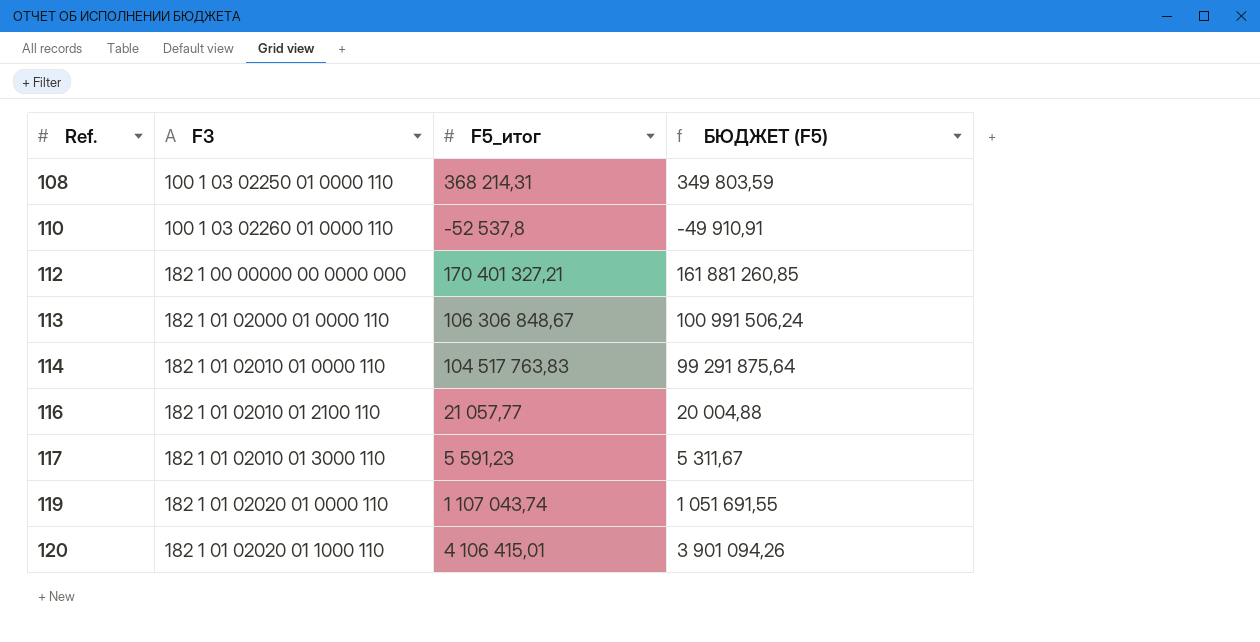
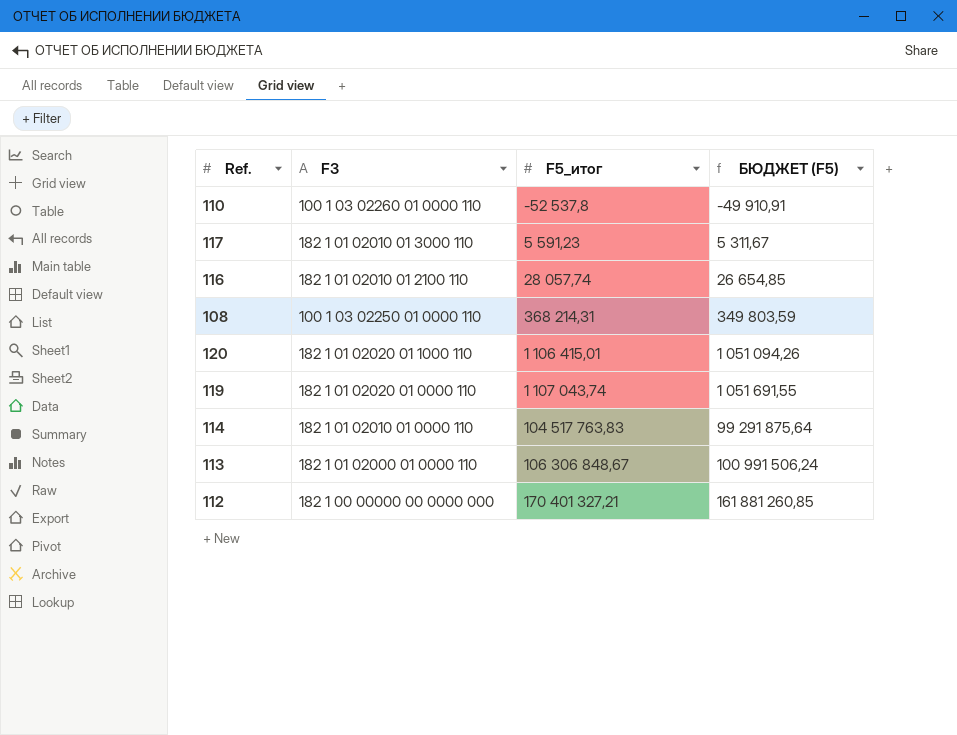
row order: Ref. ascending -> F5_итог ascending
116 | F5_итог: 21 057,77 -> 28 057,74
116 | БЮДЖЕТ (F5): 20 004,88 -> 26 654,85
120 | F5_итог: 4 106 415,01 -> 1 106 415,01
120 | БЮДЖЕТ (F5): 3 901 094,26 -> 1 051 094,26

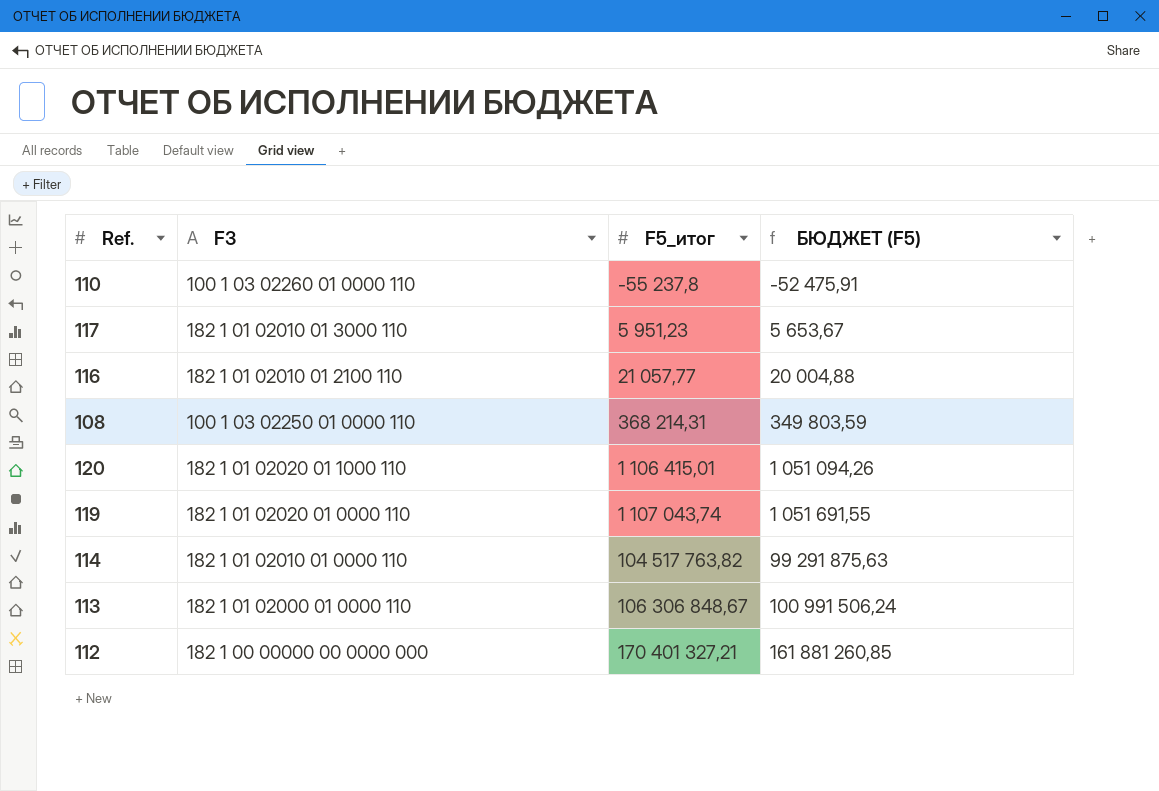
110 | F5_итог: -52 537,8 -> -55 237,8
110 | БЮДЖЕТ (F5): -49 910,91 -> -52 475,91
117 | F5_итог: 5 591,23 -> 5 951,23
117 | БЮДЖЕТ (F5): 5 311,67 -> 5 653,67
116 | F5_итог: 28 057,74 -> 21 057,77
116 | БЮДЖЕТ (F5): 26 654,85 -> 20 004,88
114 | F5_итог: 104 517 763,83 -> 104 517 763,82
114 | БЮДЖЕТ (F5): 99 291 875,64 -> 99 291 875,63

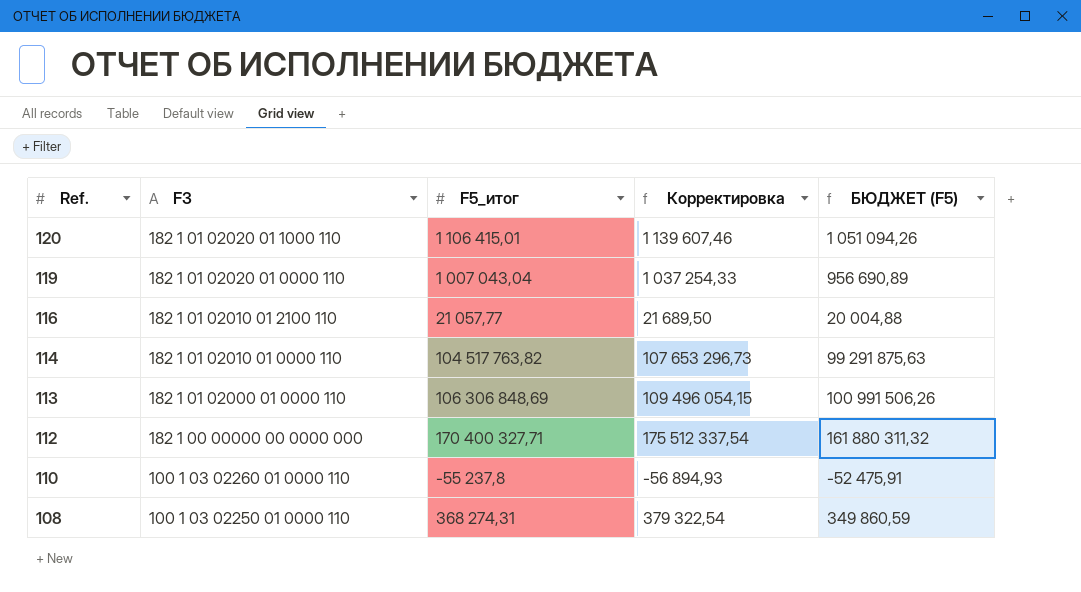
row order: F5_итог ascending -> Ref. descending
column Корректировка | formula: none -> [F5_итог] * 1,03
row 117: 182 1 01 02010 01 3000 110 | 5 951,23 | 5 653,67 -> none
119 | F5_итог: 1 107 043,74 -> 1 007 043,04
119 | БЮДЖЕТ (F5): 1 051 691,55 -> 956 690,89
113 | F5_итог: 106 306 848,67 -> 106 306 848,69
113 | БЮДЖЕТ (F5): 100 991 506,24 -> 100 991 506,26
112 | F5_итог: 170 401 327,21 -> 170 400 327,71
112 | БЮДЖЕТ (F5): 161 881 260,85 -> 161 880 311,32
108 | F5_итог: 368 214,31 -> 368 274,31
108 | БЮДЖЕТ (F5): 349 803,59 -> 349 860,59

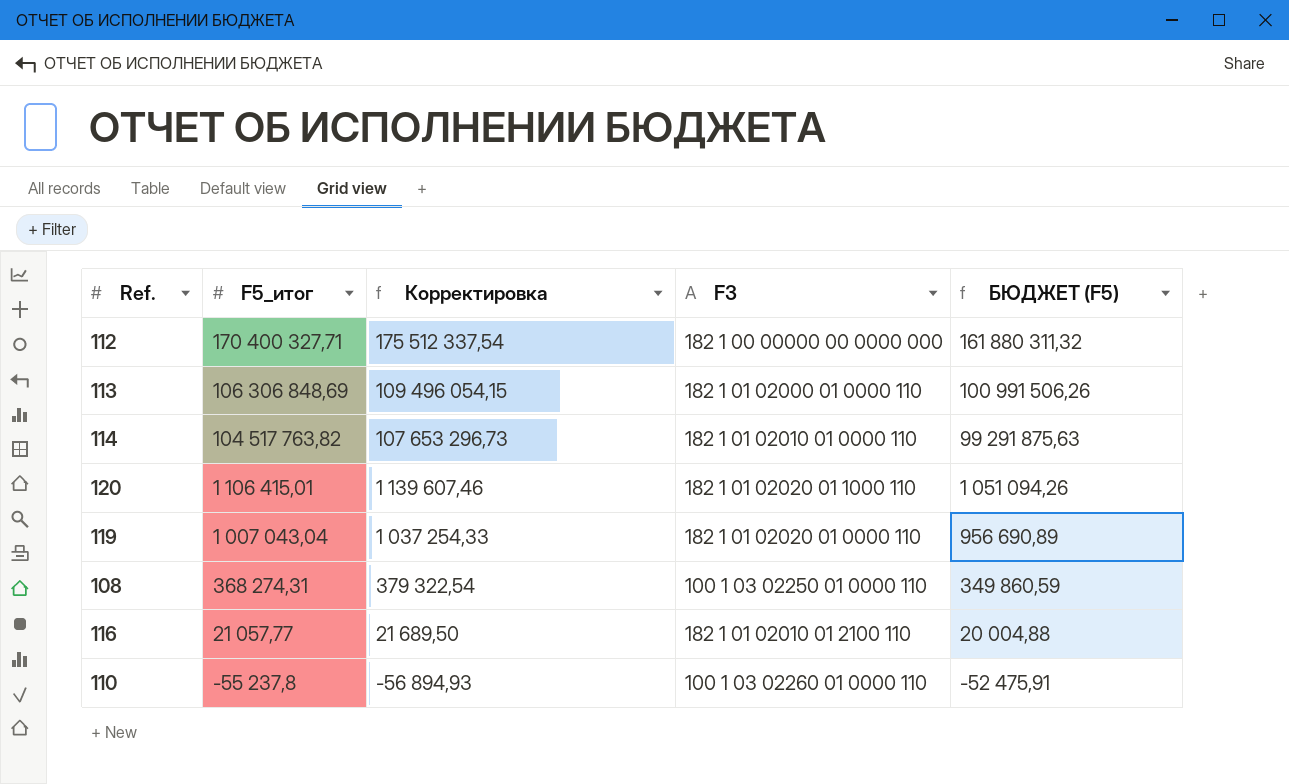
row order: Ref. descending -> F5_итог descending
column F3 | position: 2 -> 4

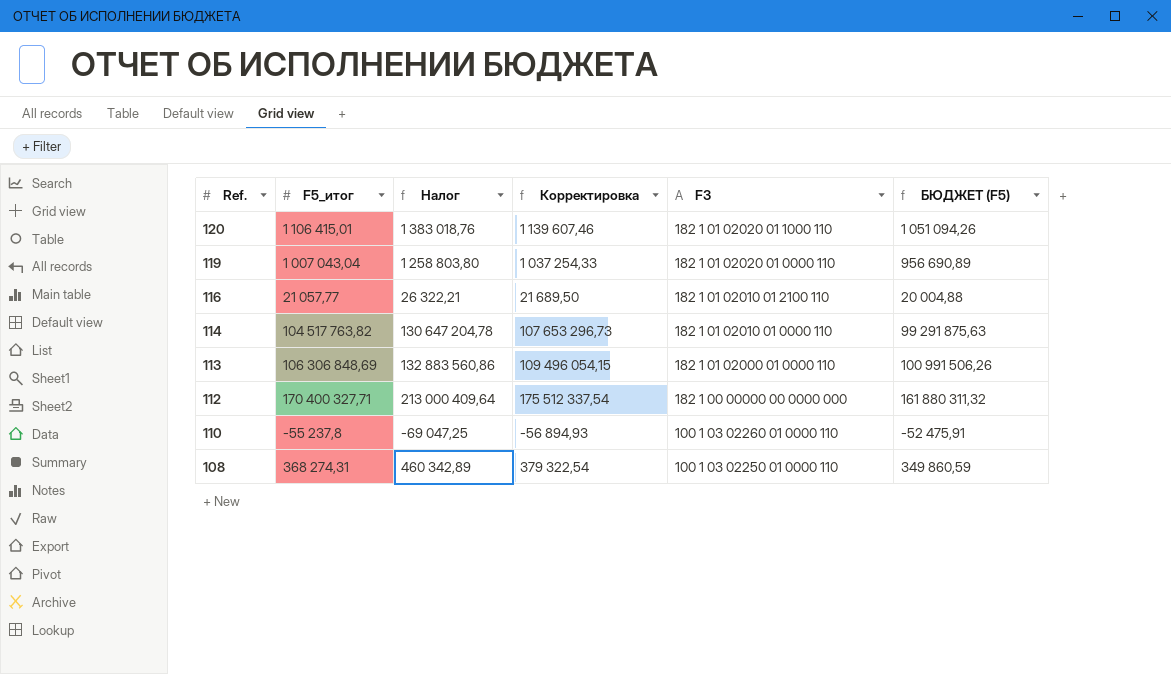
row order: F5_итог descending -> Ref. descending
column Налог | formula: none -> [F5_итог] * 1,25

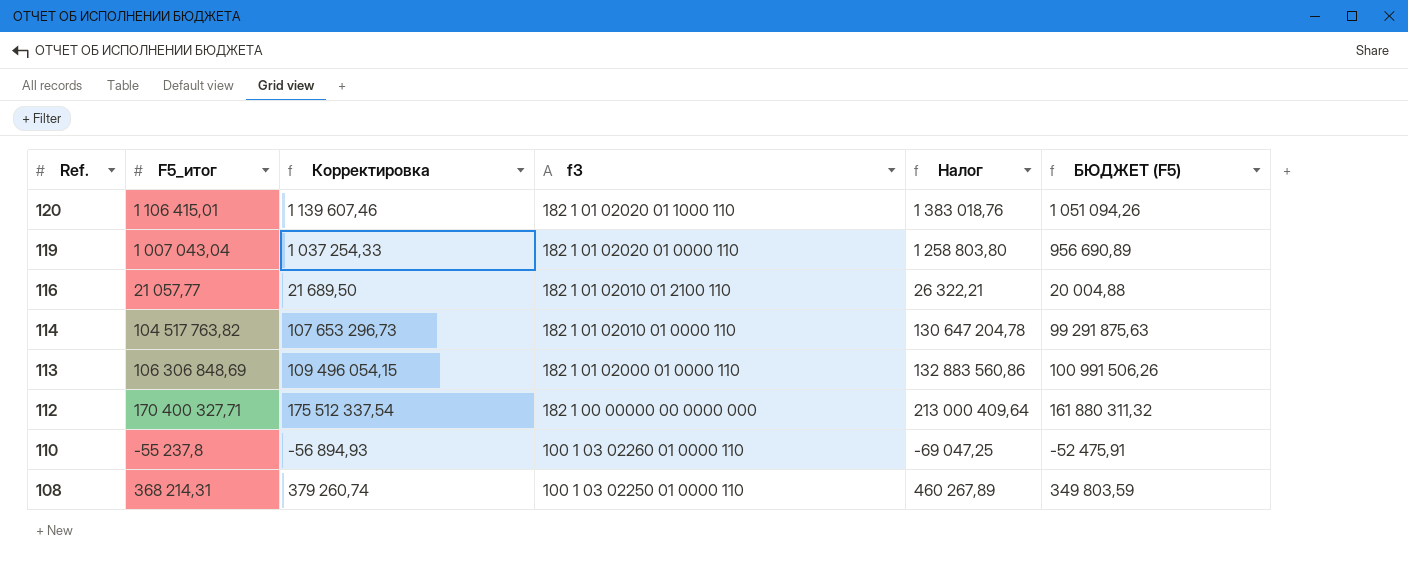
column name: F3 -> f3
column Налог | position: 3 -> 5
108 | F5_итог: 368 274,31 -> 368 214,31
108 | Корректировка: 379 322,54 -> 379 260,74
108 | Налог: 460 342,89 -> 460 267,89
108 | БЮДЖЕТ (F5): 349 860,59 -> 349 803,59

